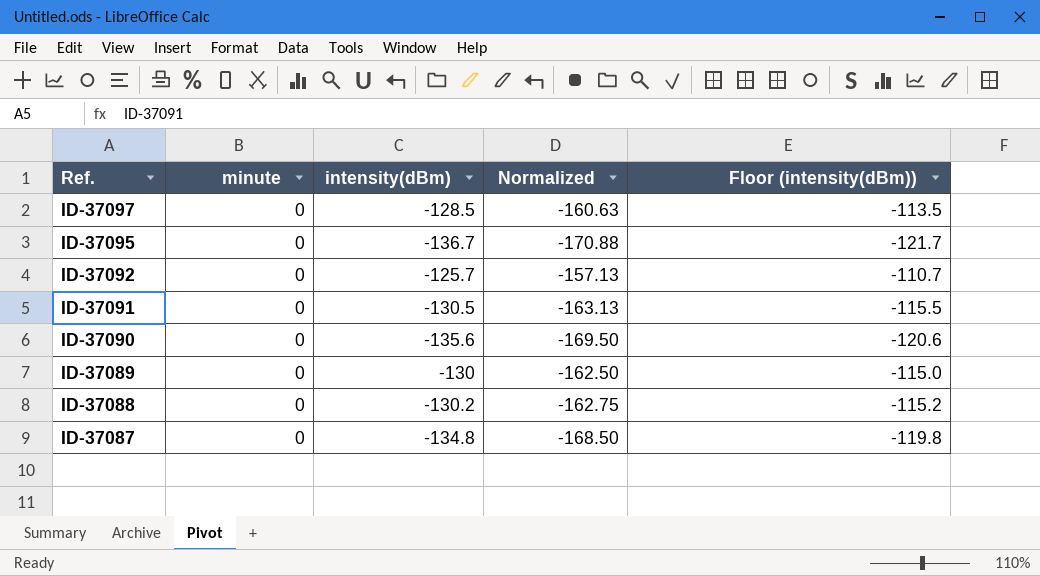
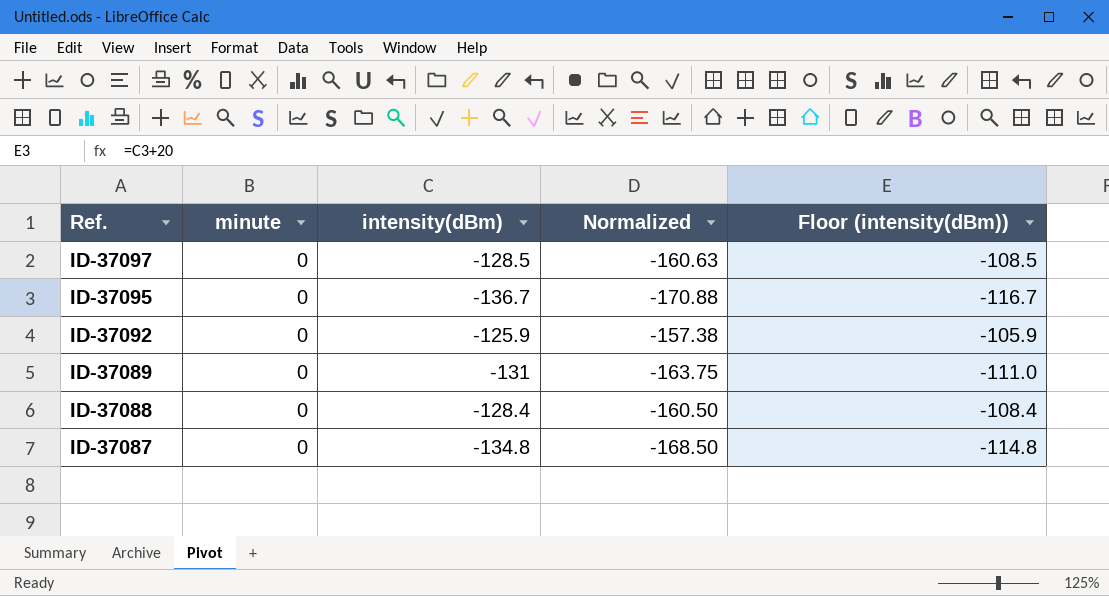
column Floor (intensity(dBm)) | formula: [intensity(dBm)] + 15 -> [intensity(dBm)] + 20
row ID-37091: 0 | -130.5 | -163.13 | -115.5 -> none
row ID-37090: 0 | -135.6 | -169.50 | -120.6 -> none
ID-37092 | intensity(dBm): -125.7 -> -125.9
ID-37092 | Normalized: -157.13 -> -157.38
ID-37089 | intensity(dBm): -130 -> -131
ID-37089 | Normalized: -162.50 -> -163.75
ID-37088 | intensity(dBm): -130.2 -> -128.4
ID-37088 | Normalized: -162.75 -> -160.50

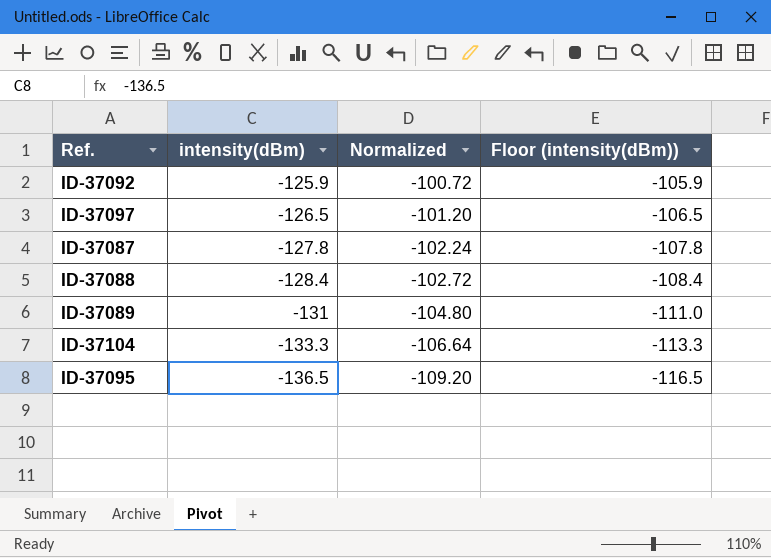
row order: Ref. descending -> intensity(dBm) descending
column minute | position: 2 -> none
column Normalized | formula: [intensity(dBm)] * 1.25 -> [intensity(dBm)] * 0.8
ID-37097 | intensity(dBm): -128.5 -> -126.5
ID-37097 | Floor (intensity(dBm)): -108.5 -> -106.5
ID-37087 | intensity(dBm): -134.8 -> -127.8
ID-37087 | Floor (intensity(dBm)): -114.8 -> -107.8
row ID-37104: none -> -133.3 | -106.64 | -113.3
ID-37095 | intensity(dBm): -136.7 -> -136.5
ID-37095 | Floor (intensity(dBm)): -116.7 -> -116.5

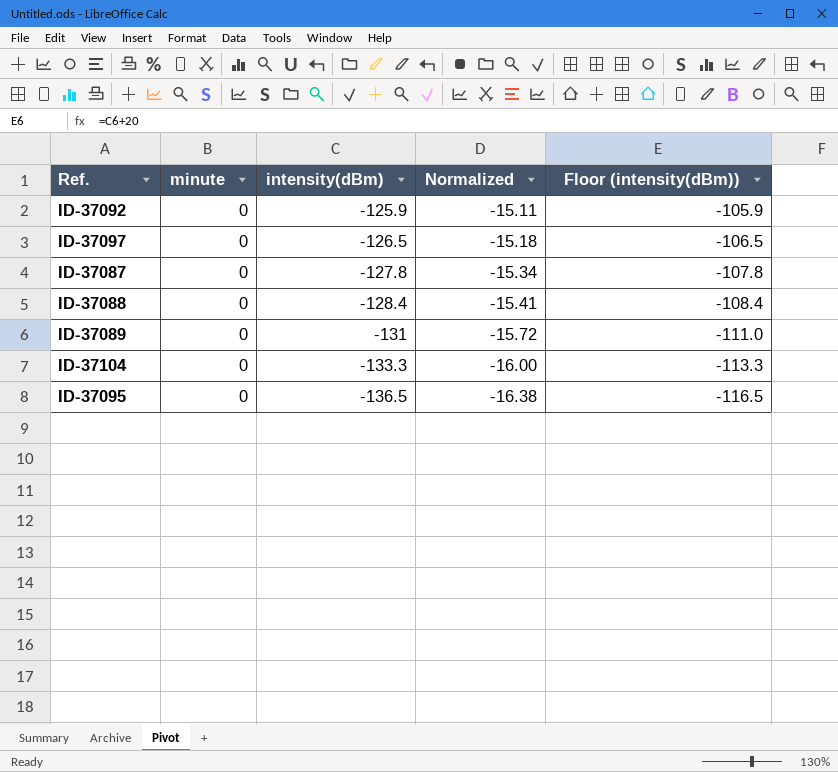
column minute | position: none -> 2
column Normalized | formula: [intensity(dBm)] * 0.8 -> [intensity(dBm)] * 0.12

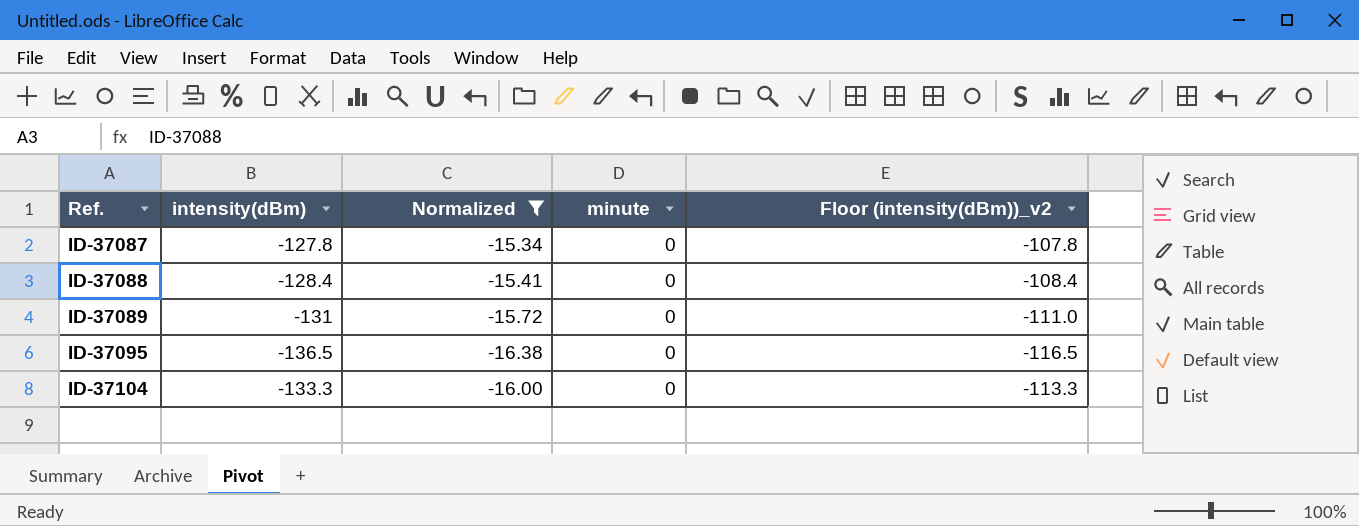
filter: none -> Normalized <= -15.34
row order: intensity(dBm) descending -> Ref. ascending
column minute | position: 2 -> 4
column name: Floor (intensity(dBm)) -> Floor (intensity(dBm))_v2

